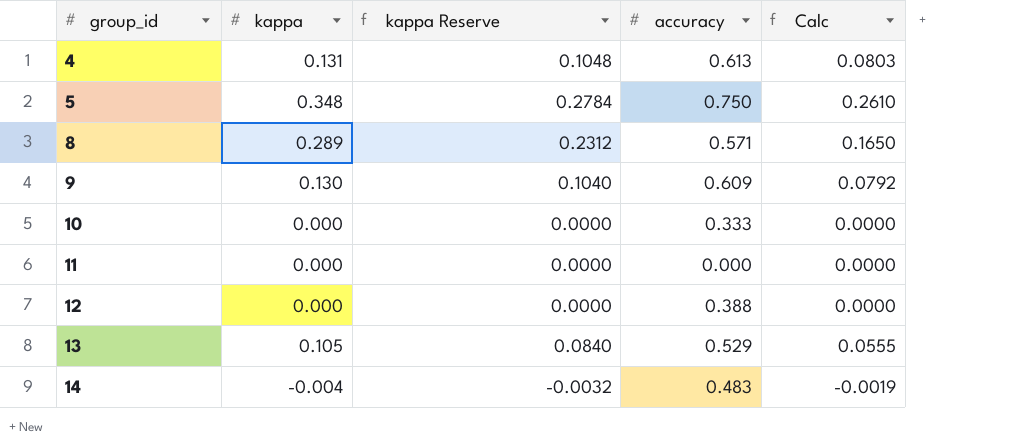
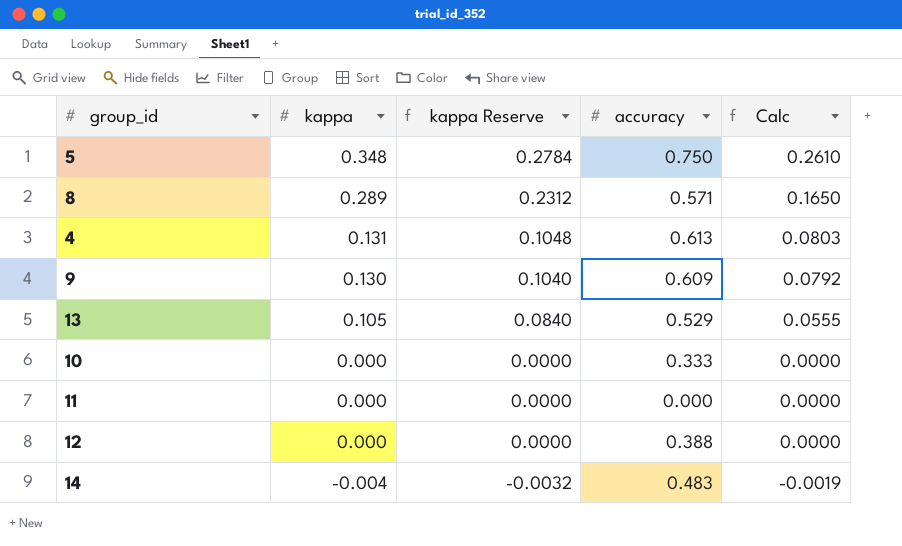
row order: group_id ascending -> kappa descending

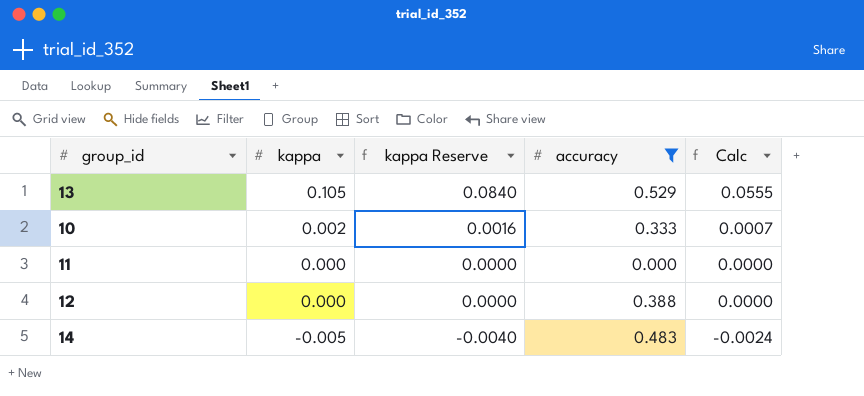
filter: none -> accuracy <= 0.529
10 | kappa: 0.000 -> 0.002
10 | kappa Reserve: 0.0000 -> 0.0016
10 | Calc: 0.0000 -> 0.0007
14 | kappa: -0.004 -> -0.005
14 | kappa Reserve: -0.0032 -> -0.0040
14 | Calc: -0.0019 -> -0.0024

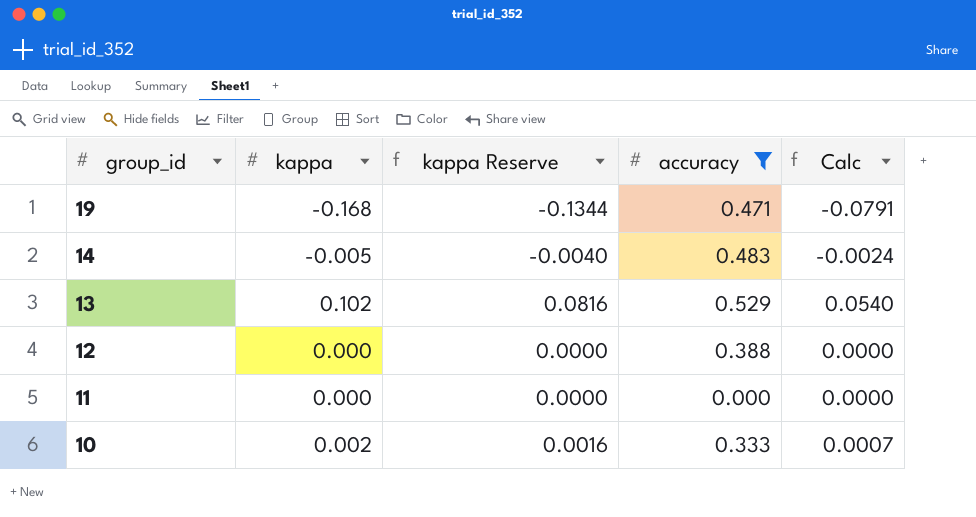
row order: kappa descending -> group_id descending
row 19: none -> -0.168 | -0.1344 | 0.471 | -0.0791
13 | kappa: 0.105 -> 0.102
13 | kappa Reserve: 0.0840 -> 0.0816
13 | Calc: 0.0555 -> 0.0540

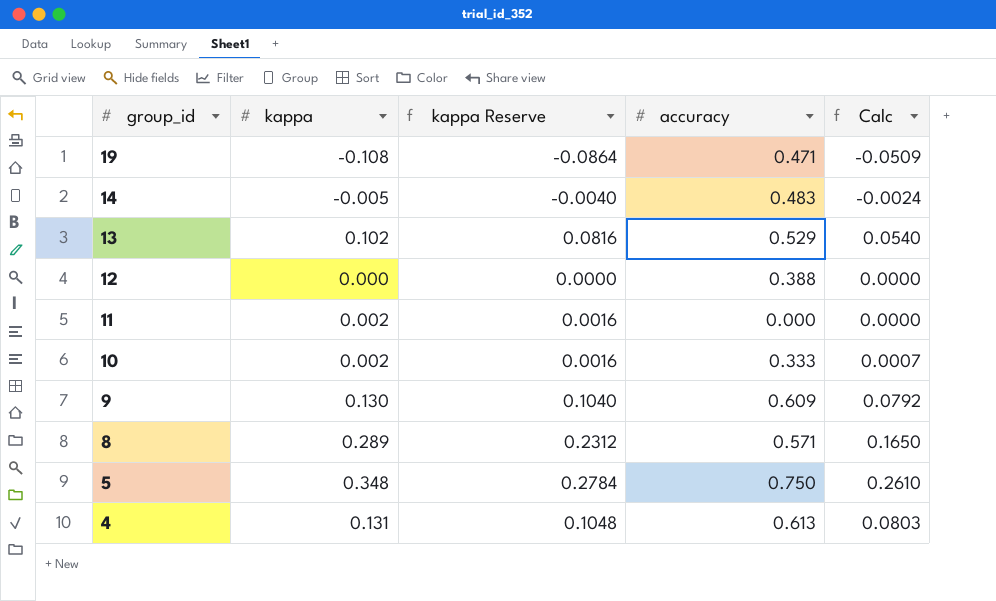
filter: accuracy <= 0.529 -> none
19 | kappa: -0.168 -> -0.108
19 | kappa Reserve: -0.1344 -> -0.0864
19 | Calc: -0.0791 -> -0.0509
11 | kappa: 0.000 -> 0.002
11 | kappa Reserve: 0.0000 -> 0.0016

